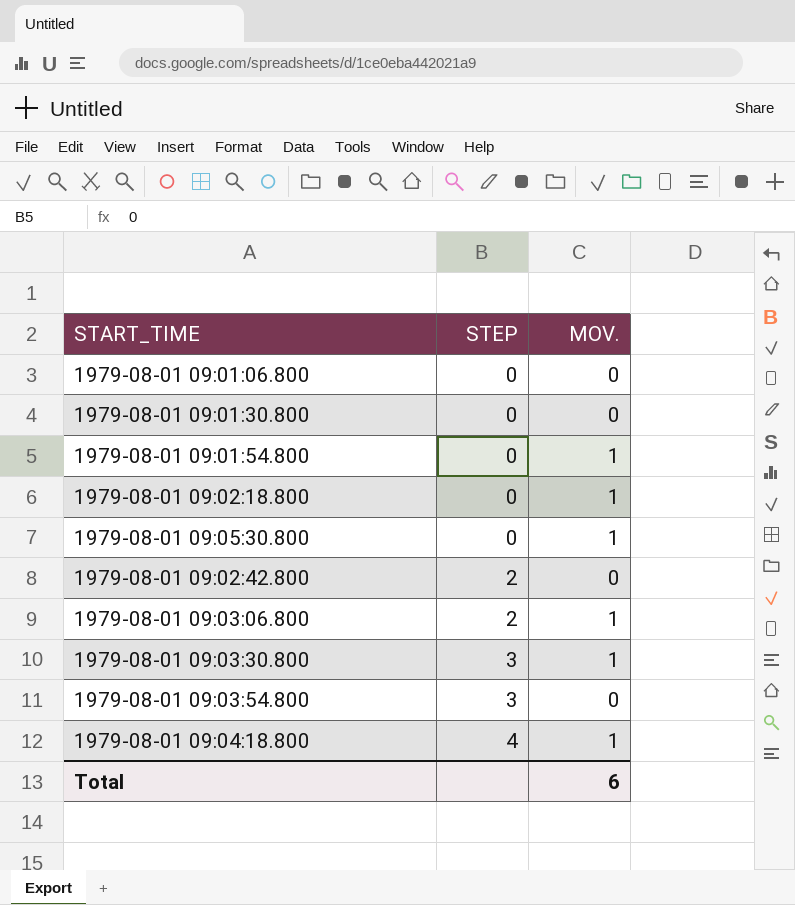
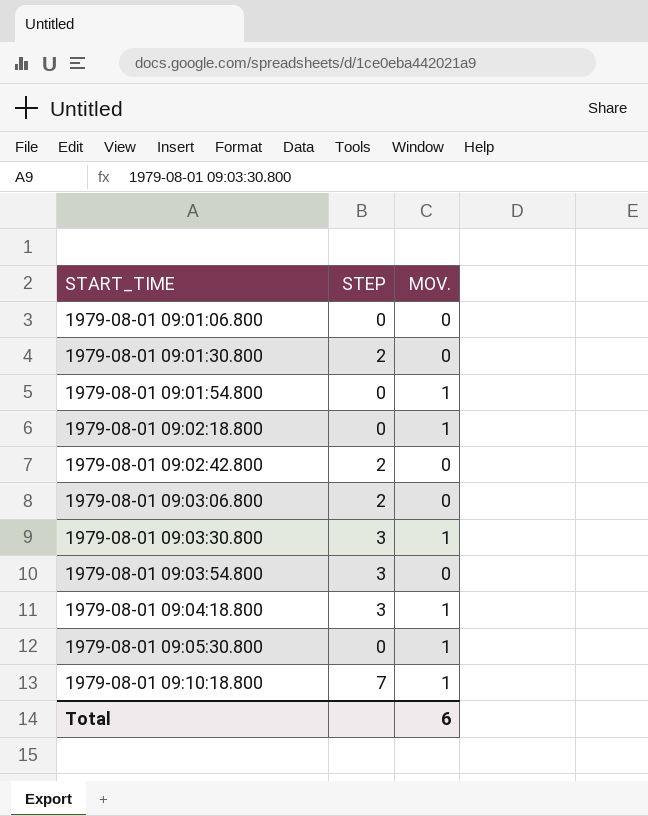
row order: STEP ascending -> START_TIME ascending
1979-08-01 09:01:30.800 | STEP: 0 -> 2
1979-08-01 09:03:06.800 | MOV.: 1 -> 0
1979-08-01 09:04:18.800 | STEP: 4 -> 3
row 1979-08-01 09:10:18.800: none -> 7 | 1

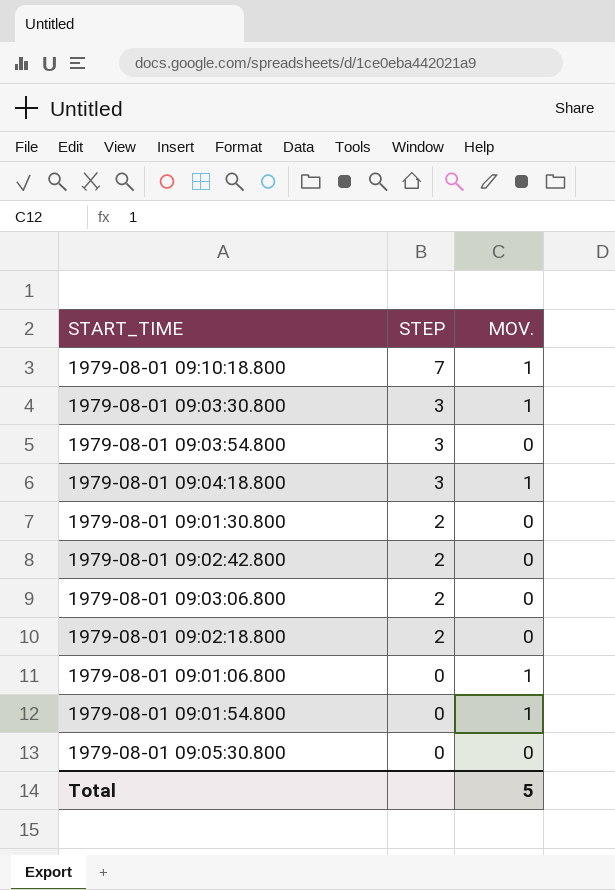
row order: START_TIME ascending -> STEP descending
1979-08-01 09:02:18.800 | STEP: 0 -> 2
1979-08-01 09:02:18.800 | MOV.: 1 -> 0
1979-08-01 09:01:06.800 | MOV.: 0 -> 1
1979-08-01 09:05:30.800 | MOV.: 1 -> 0
Total | MOV.: 6 -> 5

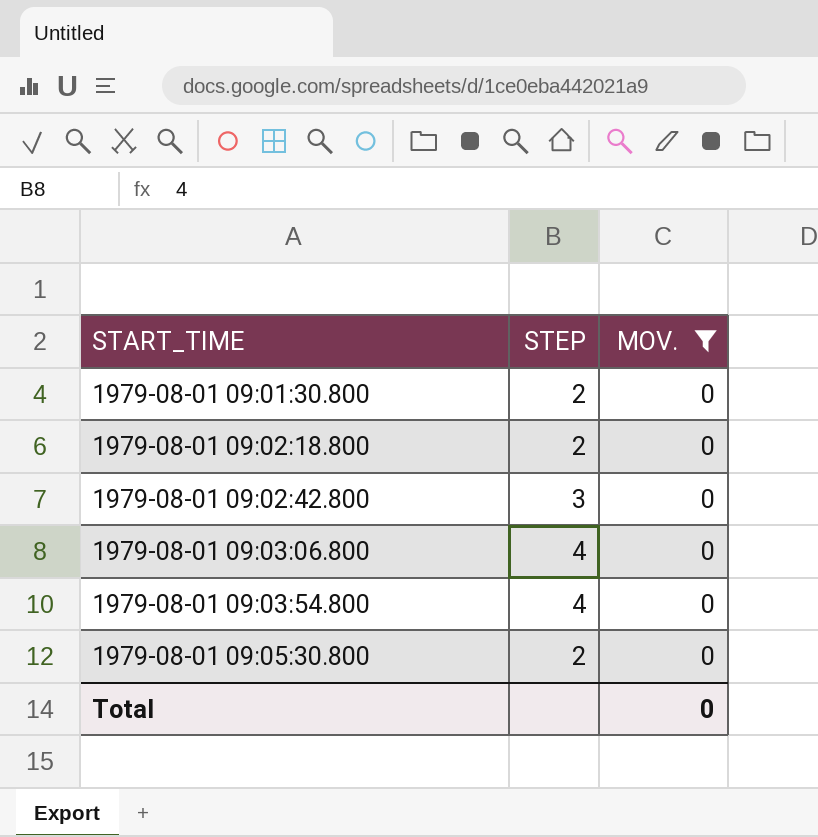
filter: none -> MOV. = 0
row order: STEP descending -> START_TIME ascending
1979-08-01 09:02:42.800 | STEP: 2 -> 3
1979-08-01 09:03:06.800 | STEP: 2 -> 4
1979-08-01 09:03:54.800 | STEP: 3 -> 4
1979-08-01 09:05:30.800 | STEP: 0 -> 2
Total | MOV.: 5 -> 0

